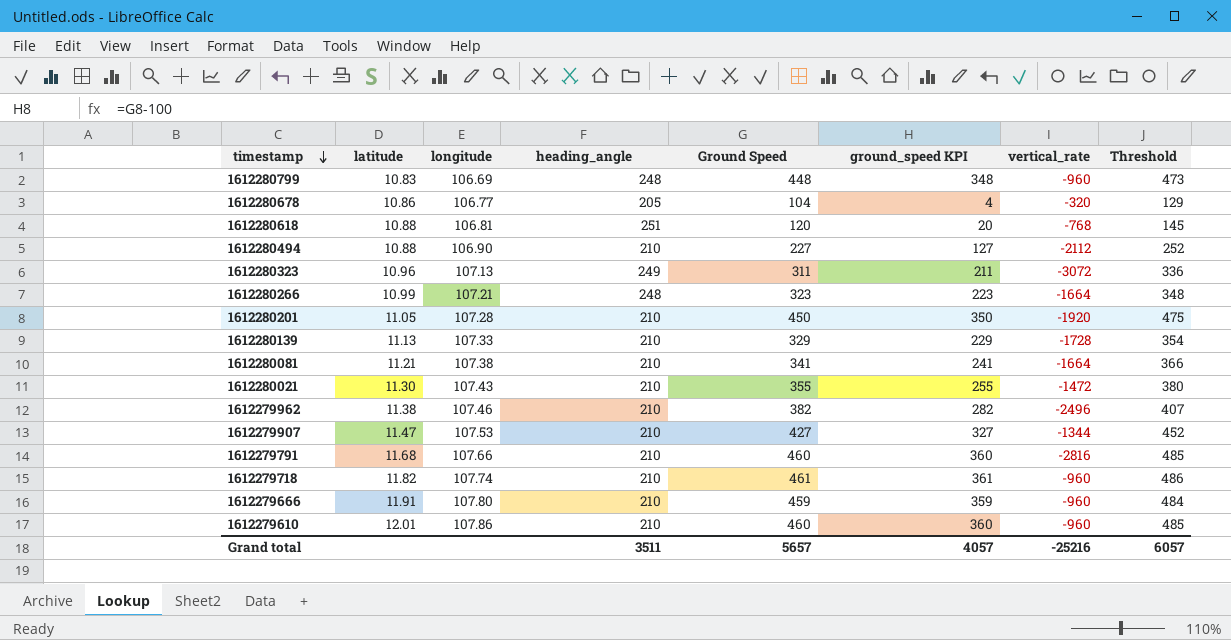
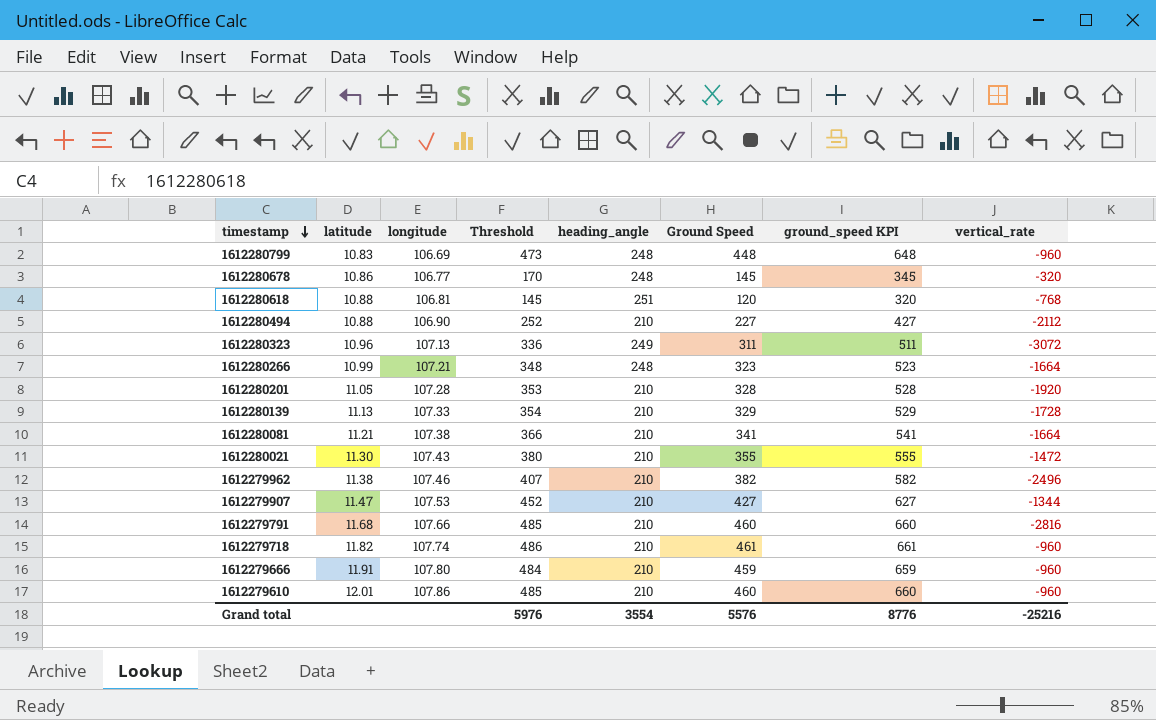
column Threshold | position: 8 -> 4
column ground_speed KPI | formula: [Ground Speed] - 100 -> [Ground Speed] + 200
1612280678 | Threshold: 129 -> 170
1612280678 | heading_angle: 205 -> 248
1612280678 | Ground Speed: 104 -> 145
1612280201 | Threshold: 475 -> 353
1612280201 | Ground Speed: 450 -> 328
Grand total | Threshold: 6057 -> 5976
Grand total | heading_angle: 3511 -> 3554
Grand total | Ground Speed: 5657 -> 5576
Grand total | ground_speed KPI: 4057 -> 8776

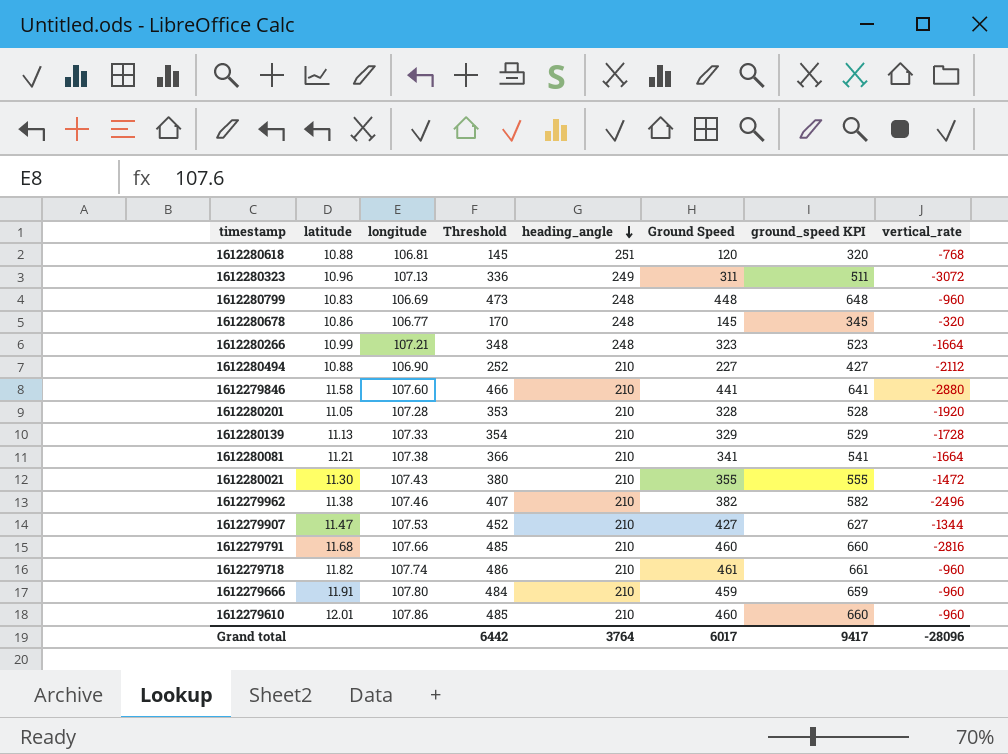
row order: timestamp descending -> heading_angle descending
row 1612279846: none -> 11.58 | 107.60 | 466 | 210 | 441 | 641 | -2880
Grand total | Threshold: 5976 -> 6442
Grand total | heading_angle: 3554 -> 3764
Grand total | Ground Speed: 5576 -> 6017
Grand total | ground_speed KPI: 8776 -> 9417
Grand total | vertical_rate: -25216 -> -28096

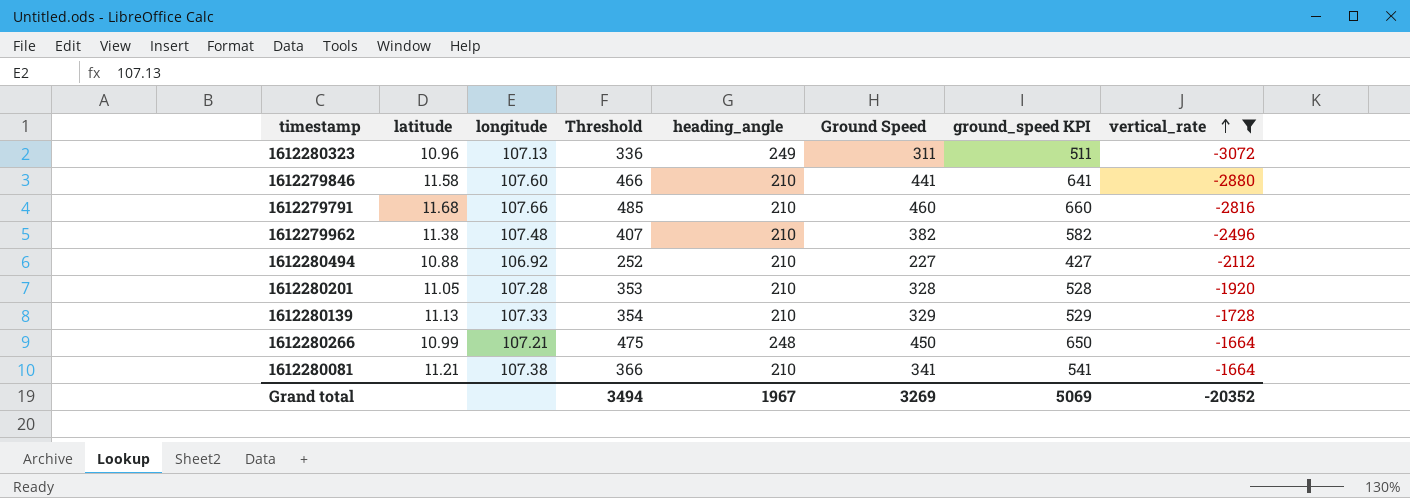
filter: none -> vertical_rate <= -1664
row order: heading_angle descending -> vertical_rate ascending
1612279962 | longitude: 107.46 -> 107.48
1612280494 | longitude: 106.90 -> 106.92
1612280266 | Threshold: 348 -> 475
1612280266 | Ground Speed: 323 -> 450
1612280266 | ground_speed KPI: 523 -> 650
Grand total | Threshold: 6442 -> 3494
Grand total | heading_angle: 3764 -> 1967
Grand total | Ground Speed: 6017 -> 3269
Grand total | ground_speed KPI: 9417 -> 5069
Grand total | vertical_rate: -28096 -> -20352

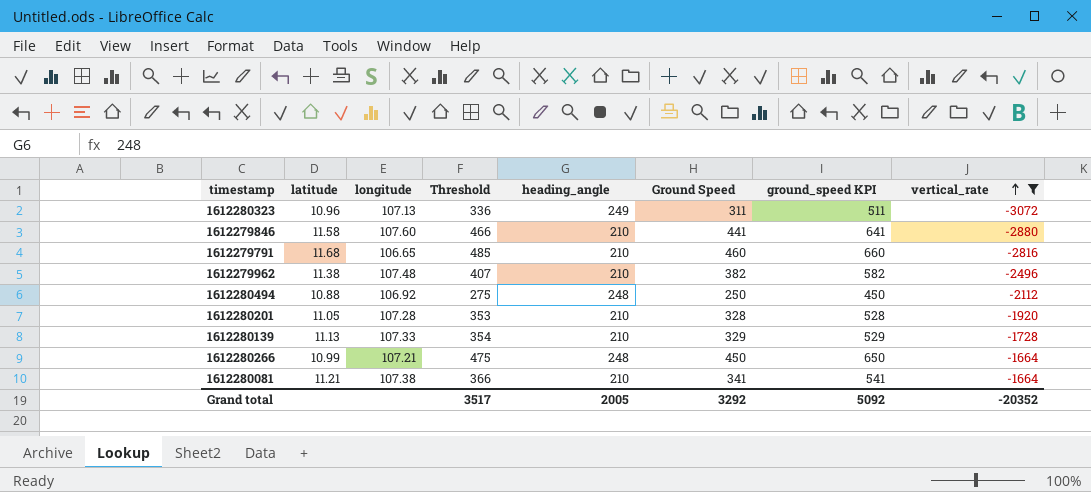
1612279791 | longitude: 107.66 -> 106.65
1612280494 | Threshold: 252 -> 275
1612280494 | heading_angle: 210 -> 248
1612280494 | Ground Speed: 227 -> 250
1612280494 | ground_speed KPI: 427 -> 450
Grand total | Threshold: 3494 -> 3517
Grand total | heading_angle: 1967 -> 2005
Grand total | Ground Speed: 3269 -> 3292
Grand total | ground_speed KPI: 5069 -> 5092

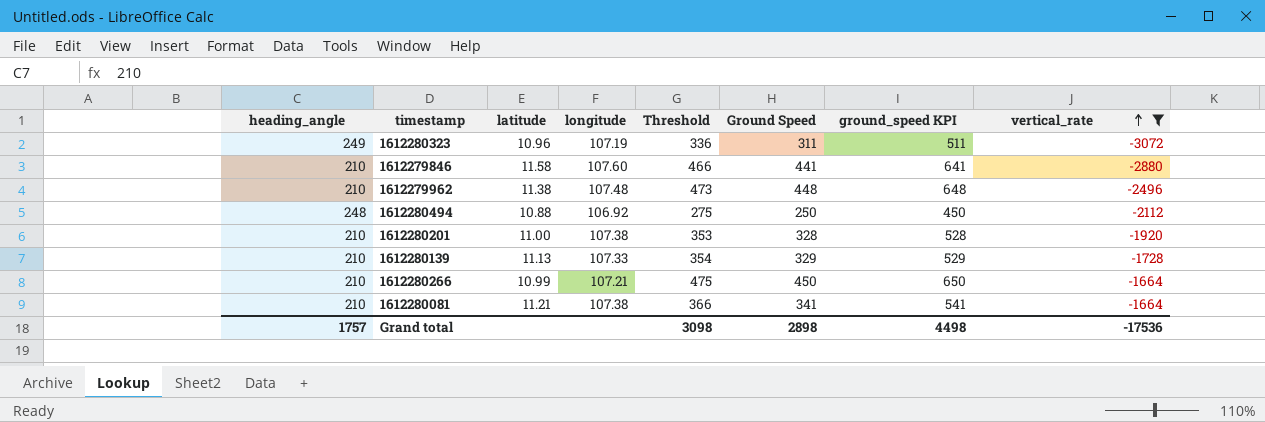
column heading_angle | position: 5 -> 1
row 1612279791: 11.68 | 106.65 | 485 | 210 | 460 | 660 | -2816 -> none
1612280323 | longitude: 107.13 -> 107.19
1612279962 | Threshold: 407 -> 473
1612279962 | Ground Speed: 382 -> 448
1612279962 | ground_speed KPI: 582 -> 648
1612280201 | latitude: 11.05 -> 11.00
1612280201 | longitude: 107.28 -> 107.38
1612280266 | heading_angle: 248 -> 210
Grand total | heading_angle: 2005 -> 1757
Grand total | Threshold: 3517 -> 3098
Grand total | Ground Speed: 3292 -> 2898
Grand total | ground_speed KPI: 5092 -> 4498
Grand total | vertical_rate: -20352 -> -17536

